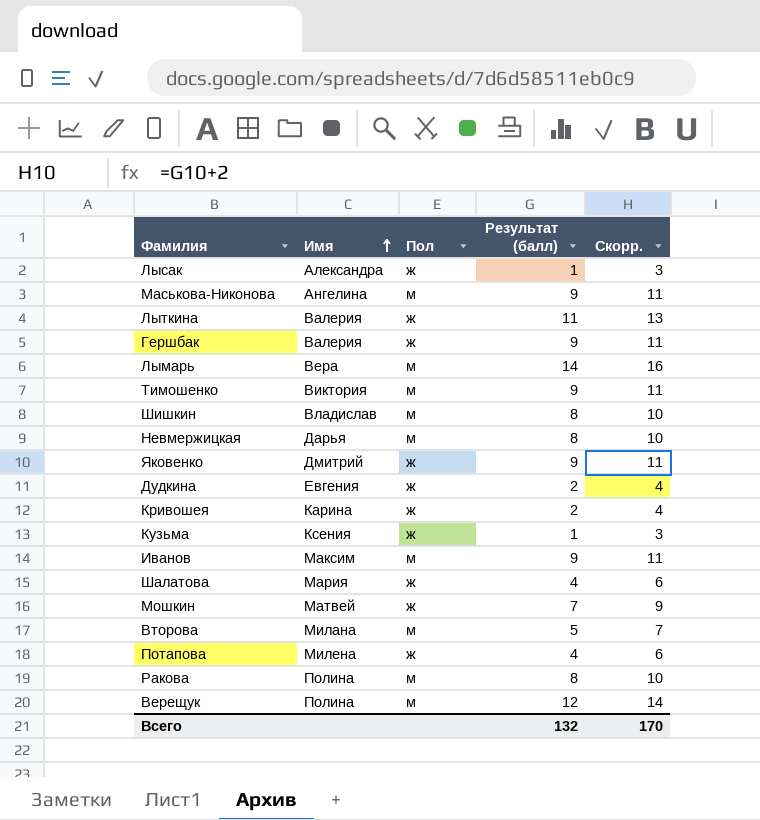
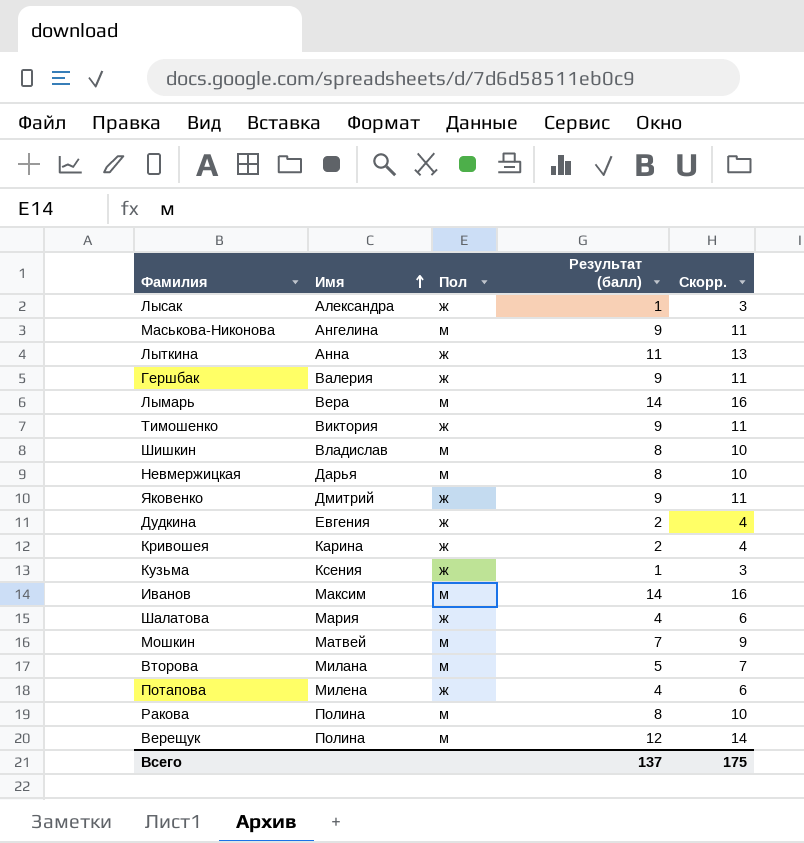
Лыткина | Имя: Валерия -> Анна
Тимошенко | Пол: м -> ж
Иванов | Результат (балл): 9 -> 14
Иванов | Скорр.: 11 -> 16
Мошкин | Пол: ж -> м
Всего | Результат (балл): 132 -> 137
Всего | Скорр.: 170 -> 175

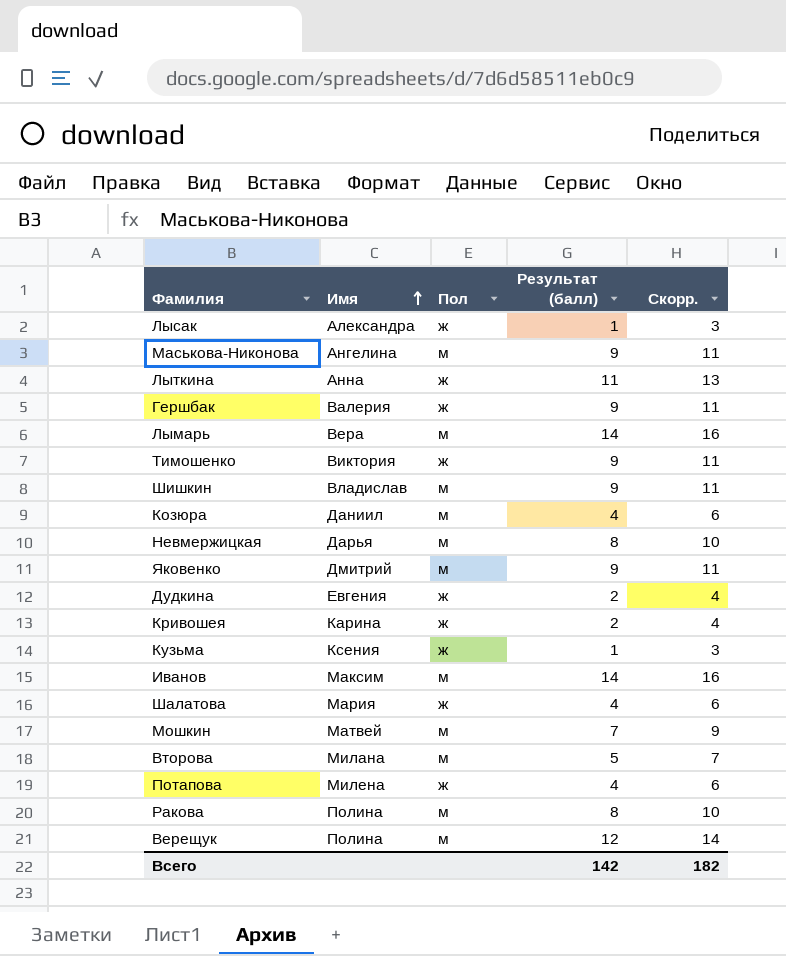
Шишкин | Результат (балл): 8 -> 9
Шишкин | Скорр.: 10 -> 11
row Козюра: none -> Даниил | м | 4 | 6
Яковенко | Пол: ж -> м
Всего | Результат (балл): 137 -> 142
Всего | Скорр.: 175 -> 182

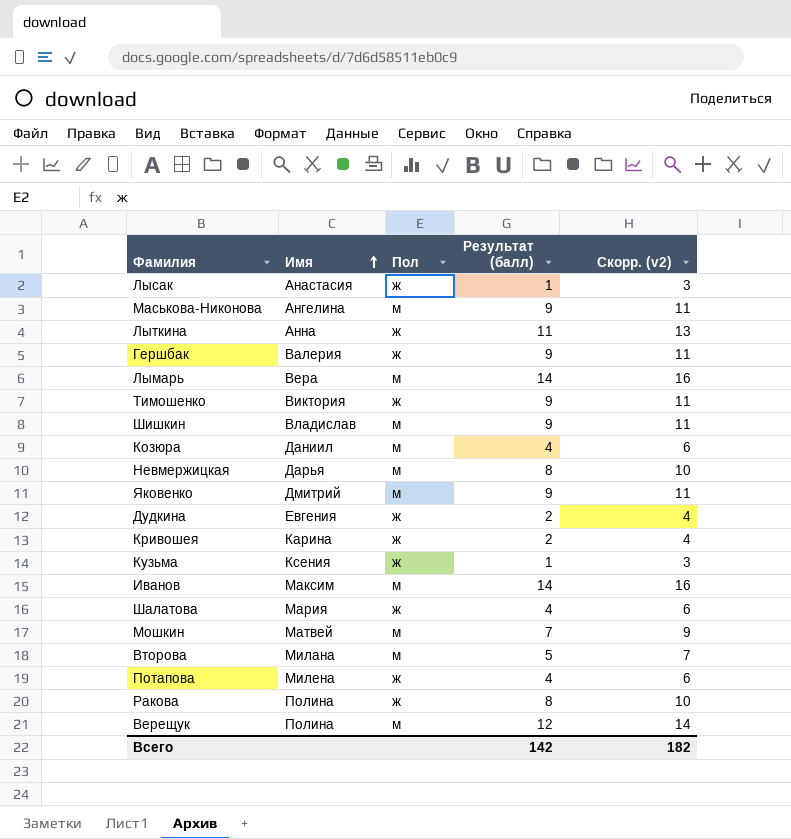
column name: Скорр. -> Скорр. (v2)
Лысак | Имя: Александра -> Анастасия
Ракова | Пол: м -> ж

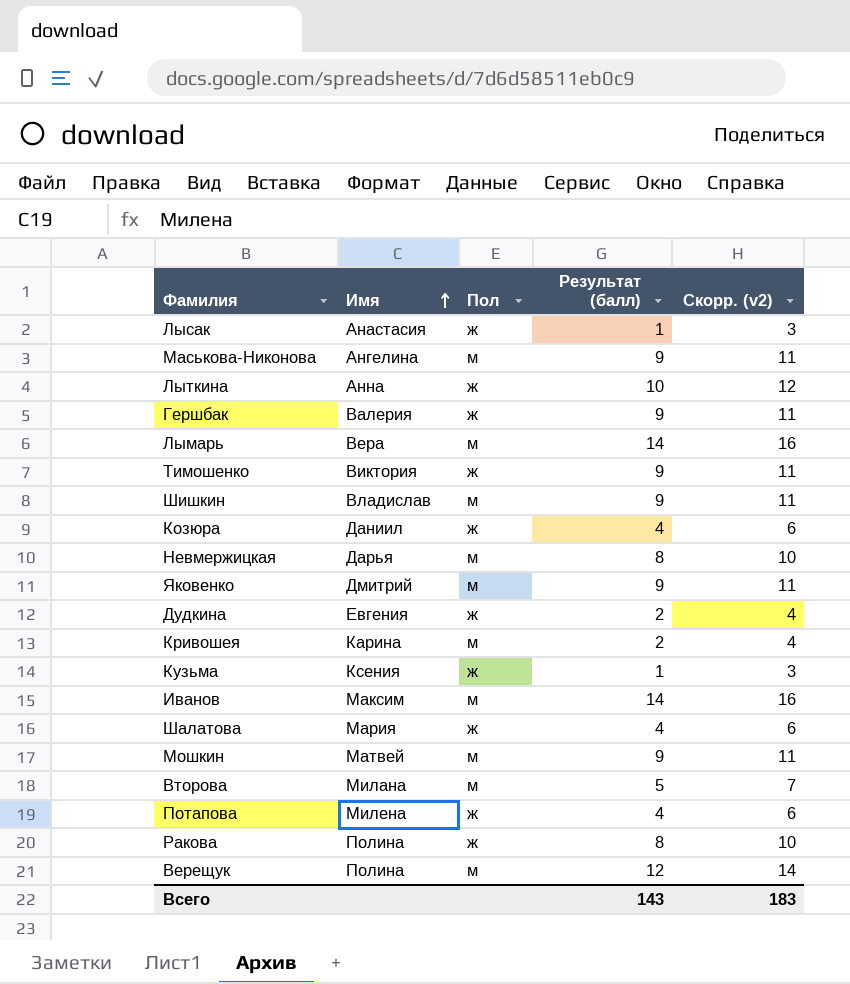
Лыткина | Результат (балл): 11 -> 10
Лыткина | Скорр. (v2): 13 -> 12
Козюра | Пол: м -> ж
Кривошея | Пол: ж -> м
Мошкин | Результат (балл): 7 -> 9
Мошкин | Скорр. (v2): 9 -> 11
Всего | Результат (балл): 142 -> 143
Всего | Скорр. (v2): 182 -> 183

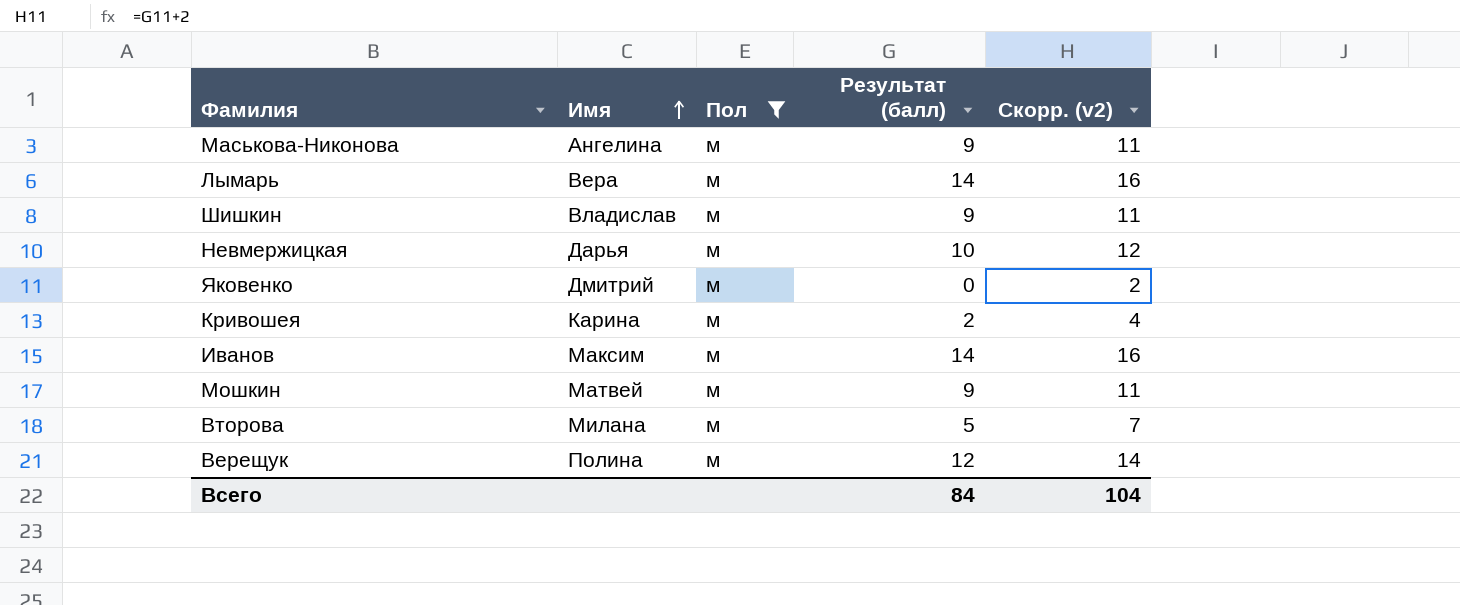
filter: none -> Пол = м
Невмержицкая | Результат (балл): 8 -> 10
Невмержицкая | Скорр. (v2): 10 -> 12
Яковенко | Результат (балл): 9 -> 0
Яковенко | Скорр. (v2): 11 -> 2
Всего | Результат (балл): 143 -> 84
Всего | Скорр. (v2): 183 -> 104

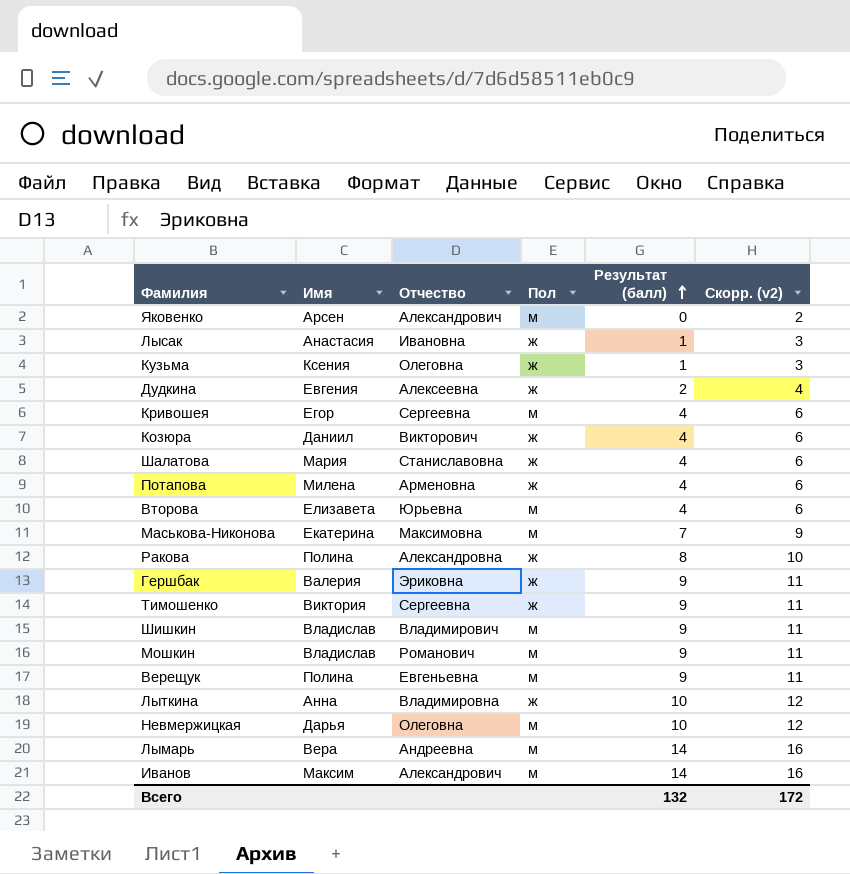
filter: Пол = м -> none
row order: Имя ascending -> Результат (балл) ascending
column Отчество | position: none -> 3
Яковенко | Имя: Дмитрий -> Арсен
Кривошея | Имя: Карина -> Егор
Кривошея | Результат (балл): 2 -> 4
Кривошея | Скорр. (v2): 4 -> 6
Второва | Имя: Милана -> Елизавета
Второва | Результат (балл): 5 -> 4
Второва | Скорр. (v2): 7 -> 6
Маськова-Никонова | Имя: Ангелина -> Екатерина
Маськова-Никонова | Результат (балл): 9 -> 7
Маськова-Никонова | Скорр. (v2): 11 -> 9
Мошкин | Имя: Матвей -> Владислав
Верещук | Результат (балл): 12 -> 9
Верещук | Скорр. (v2): 14 -> 11
Всего | Результат (балл): 84 -> 132
Всего | Скорр. (v2): 104 -> 172

